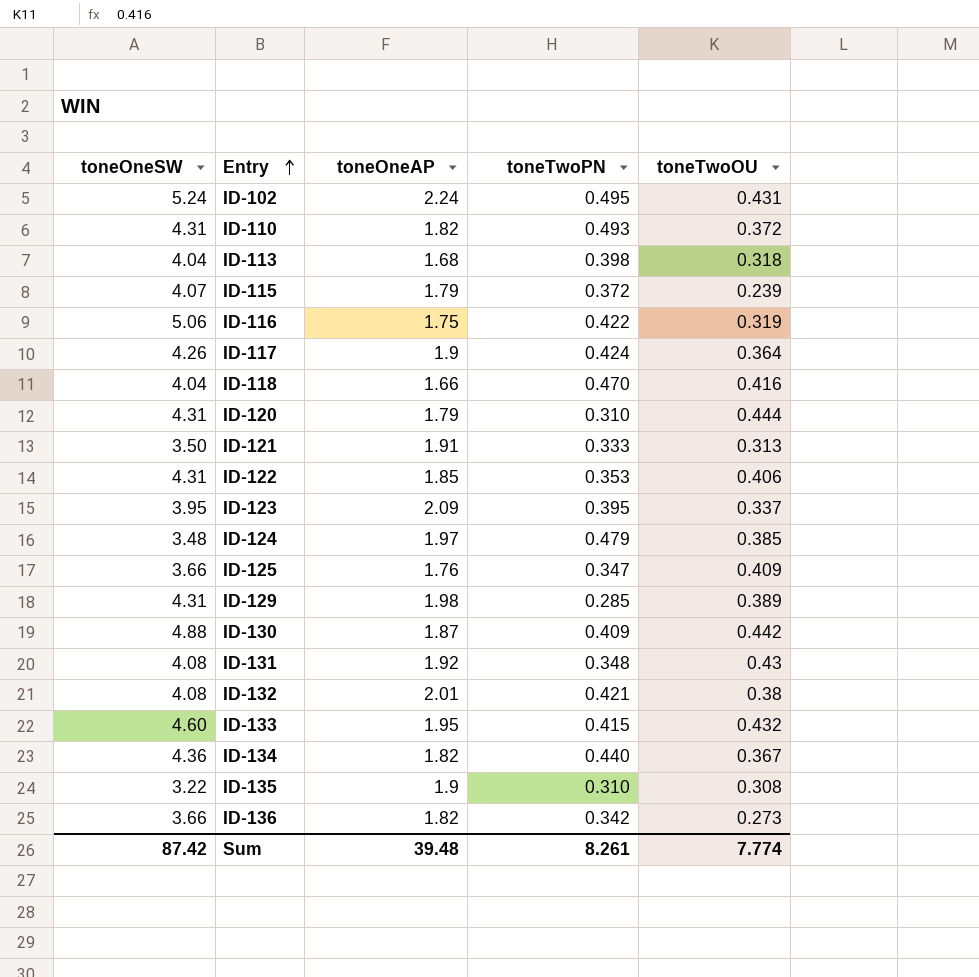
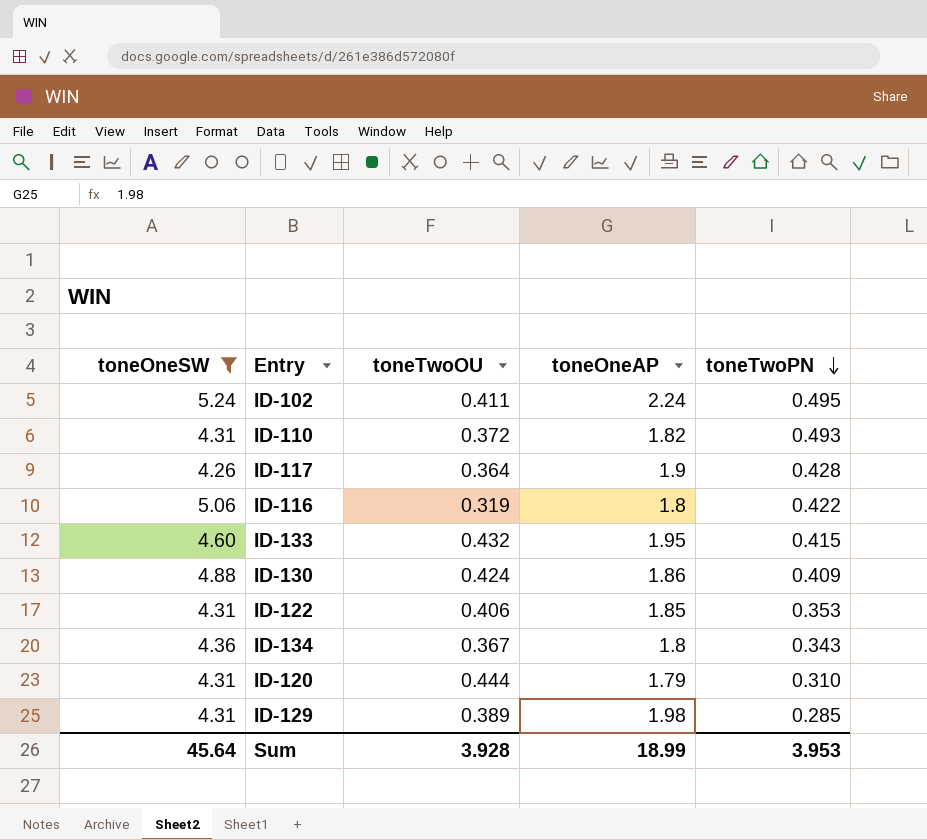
filter: none -> toneOneSW >= 4.26
row order: Entry ascending -> toneTwoPN descending
column toneTwoOU | position: 5 -> 3
ID-102 | toneTwoOU: 0.431 -> 0.411
ID-117 | toneTwoPN: 0.424 -> 0.428
ID-116 | toneOneAP: 1.75 -> 1.8
ID-130 | toneTwoOU: 0.442 -> 0.424
ID-130 | toneOneAP: 1.87 -> 1.86
ID-134 | toneOneAP: 1.82 -> 1.8
ID-134 | toneTwoPN: 0.440 -> 0.343
Sum | toneOneSW: 87.42 -> 45.64
Sum | toneTwoOU: 7.774 -> 3.928
Sum | toneOneAP: 39.48 -> 18.99
Sum | toneTwoPN: 8.261 -> 3.953

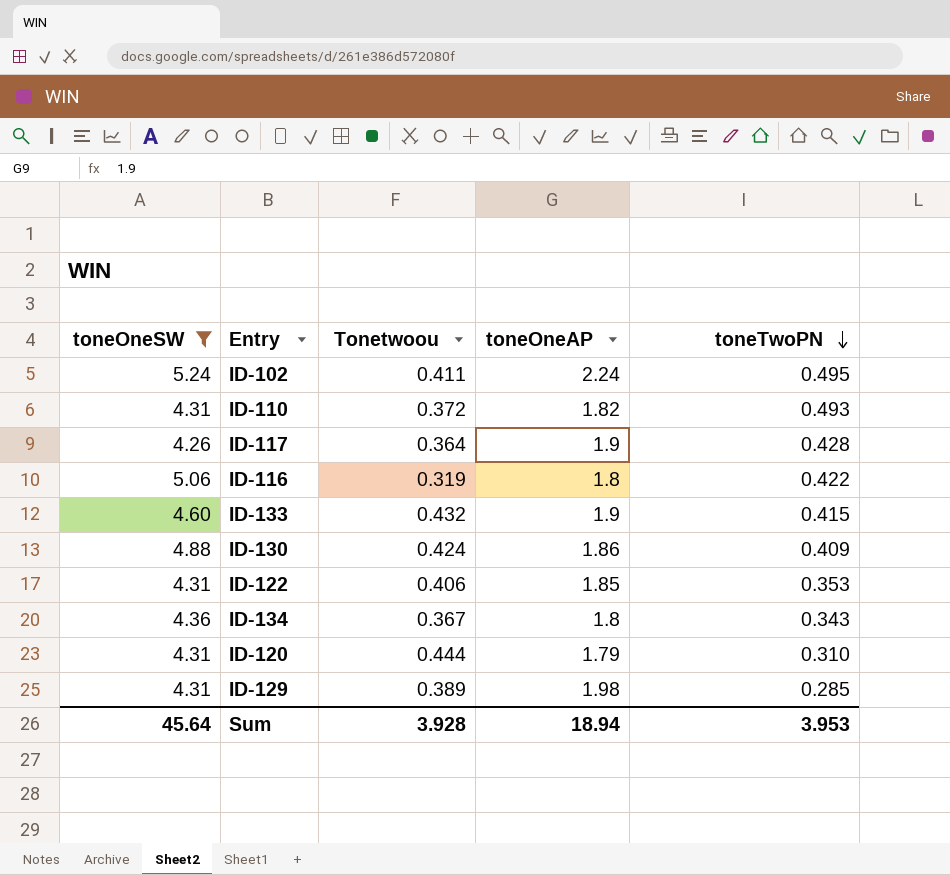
column name: toneTwoOU -> Tonetwoou
ID-133 | toneOneAP: 1.95 -> 1.9
Sum | toneOneAP: 18.99 -> 18.94

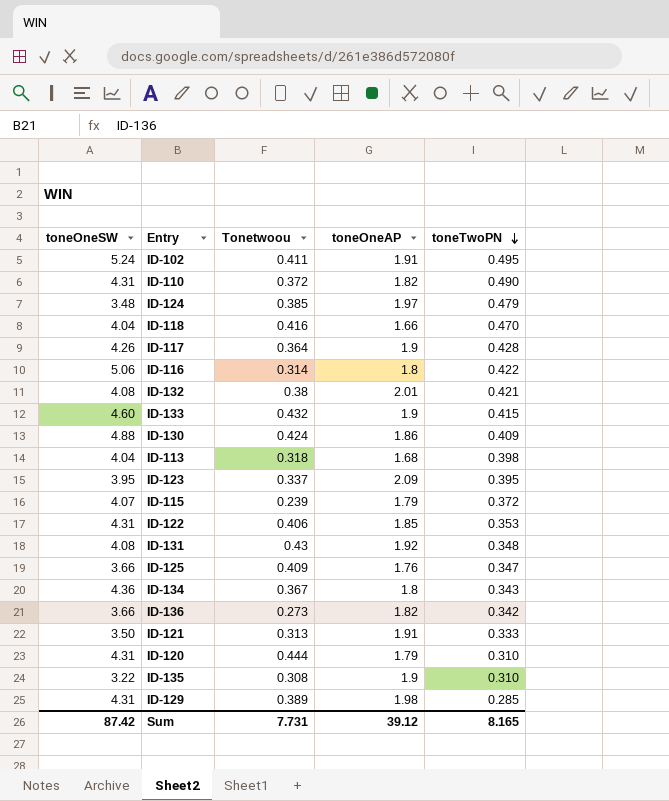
filter: toneOneSW >= 4.26 -> none
ID-102 | toneOneAP: 2.24 -> 1.91
ID-110 | toneTwoPN: 0.493 -> 0.490
ID-116 | Tonetwoou: 0.319 -> 0.314
Sum | toneOneSW: 45.64 -> 87.42
Sum | Tonetwoou: 3.928 -> 7.731
Sum | toneOneAP: 18.94 -> 39.12
Sum | toneTwoPN: 3.953 -> 8.165

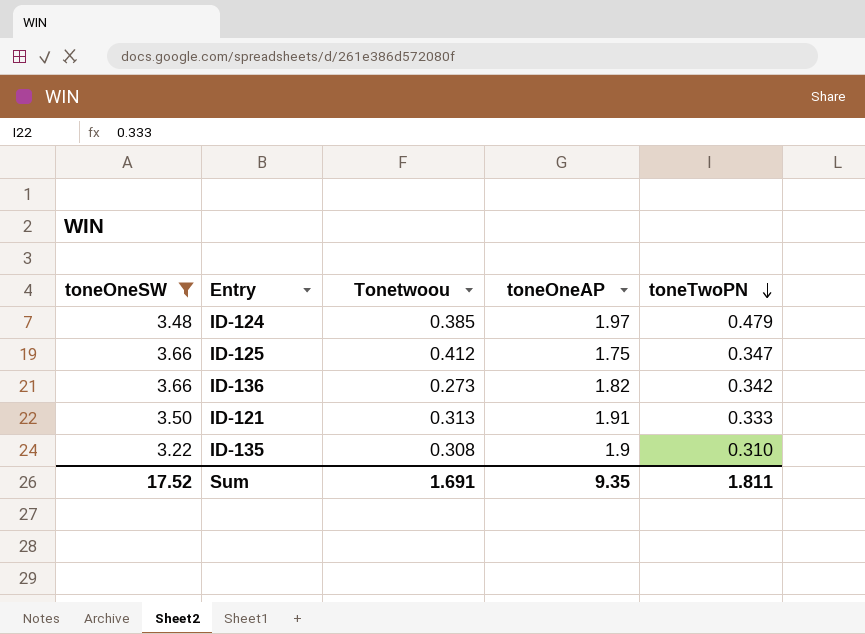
filter: none -> toneOneSW <= 3.66
ID-125 | Tonetwoou: 0.409 -> 0.412
ID-125 | toneOneAP: 1.76 -> 1.75
Sum | toneOneSW: 87.42 -> 17.52
Sum | Tonetwoou: 7.731 -> 1.691
Sum | toneOneAP: 39.12 -> 9.35
Sum | toneTwoPN: 8.165 -> 1.811

